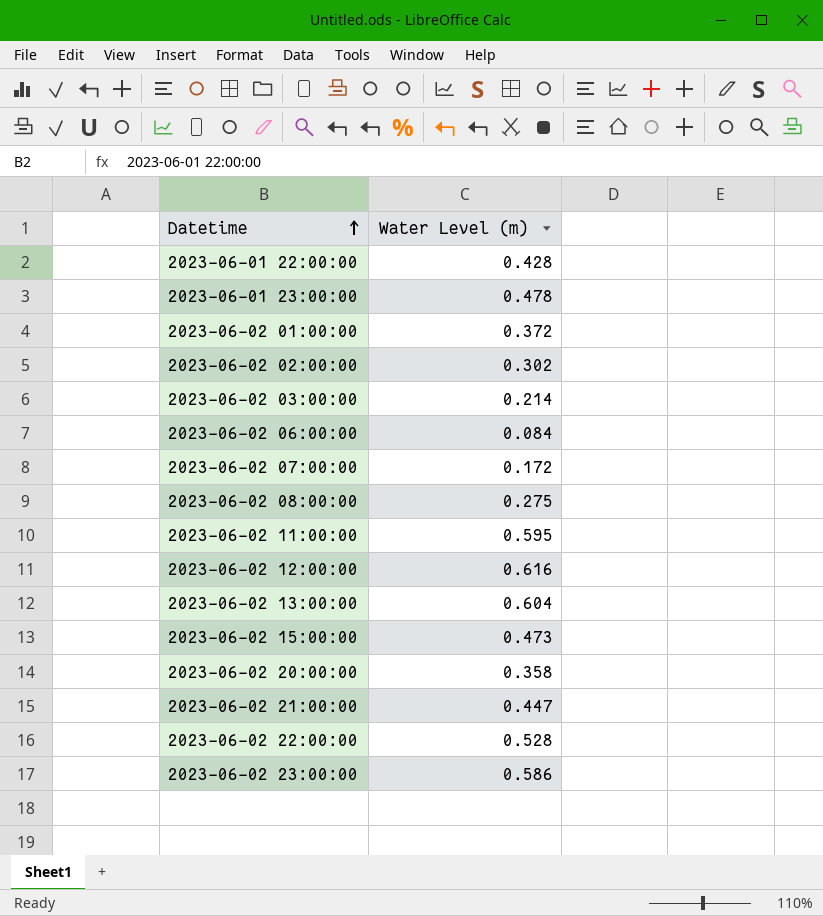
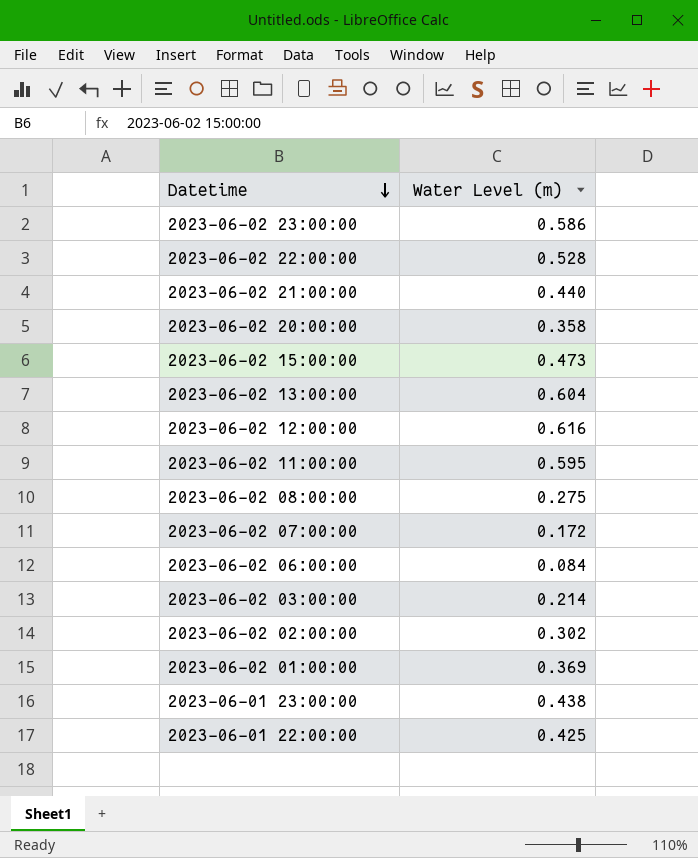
row order: Datetime ascending -> Datetime descending
2023-06-02 21:00:00 | Water Level (m): 0.447 -> 0.440
2023-06-02 01:00:00 | Water Level (m): 0.372 -> 0.369
2023-06-01 23:00:00 | Water Level (m): 0.478 -> 0.438
2023-06-01 22:00:00 | Water Level (m): 0.428 -> 0.425

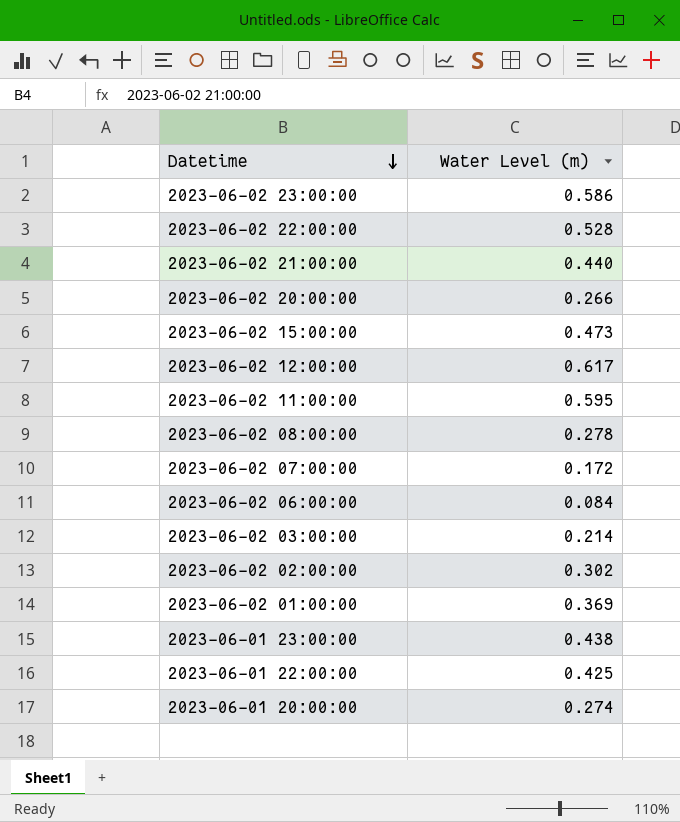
row 2023-06-02 13:00:00: 0.604 -> none
2023-06-02 20:00:00 | Water Level (m): 0.358 -> 0.266
2023-06-02 12:00:00 | Water Level (m): 0.616 -> 0.617
2023-06-02 08:00:00 | Water Level (m): 0.275 -> 0.278
row 2023-06-01 20:00:00: none -> 0.274

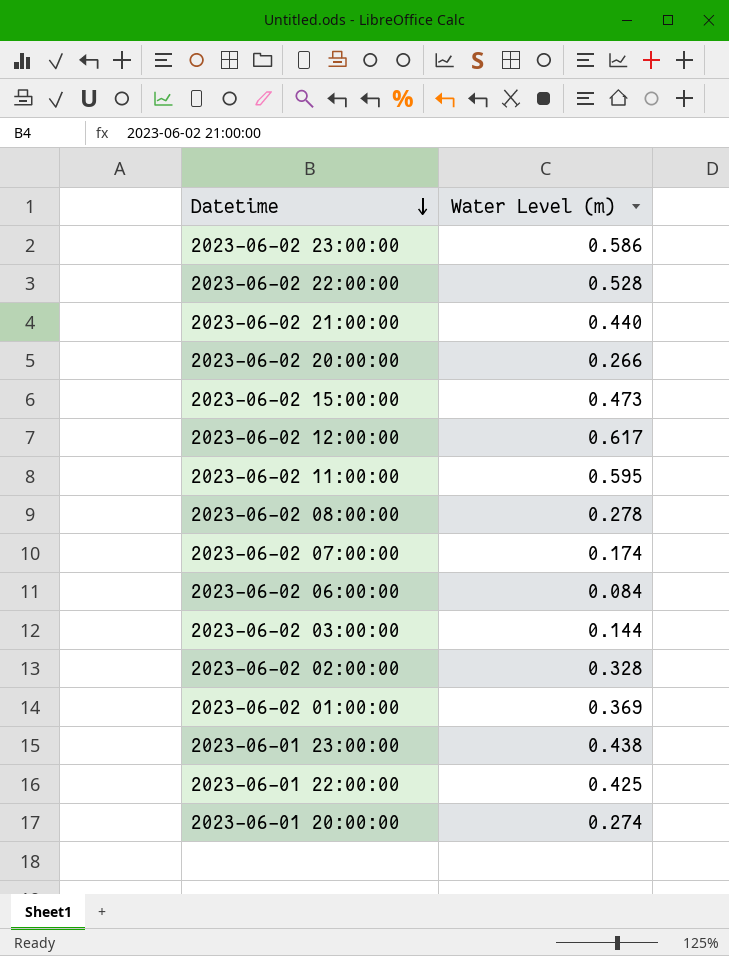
2023-06-02 07:00:00 | Water Level (m): 0.172 -> 0.174
2023-06-02 03:00:00 | Water Level (m): 0.214 -> 0.144
2023-06-02 02:00:00 | Water Level (m): 0.302 -> 0.328

